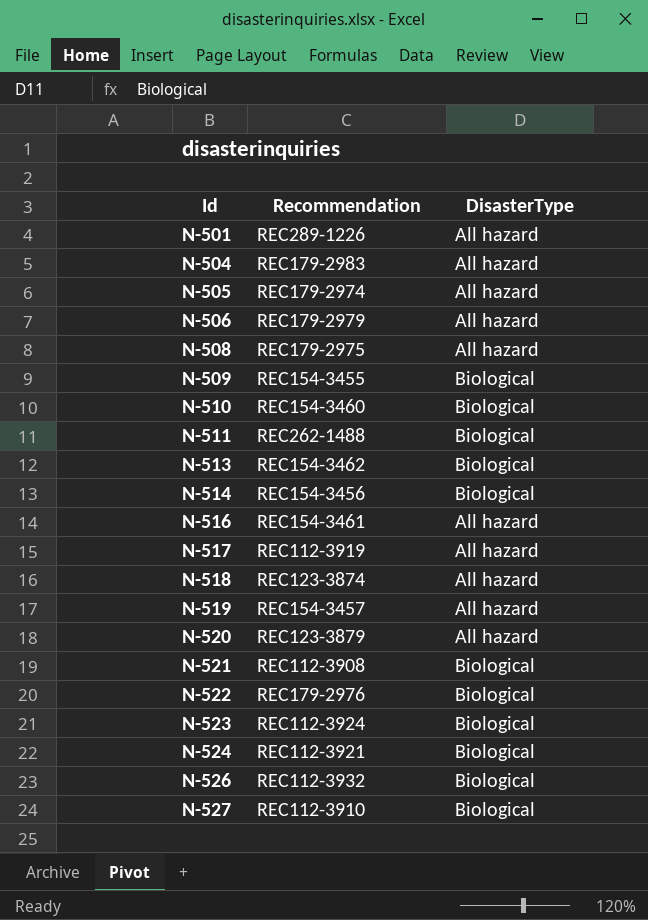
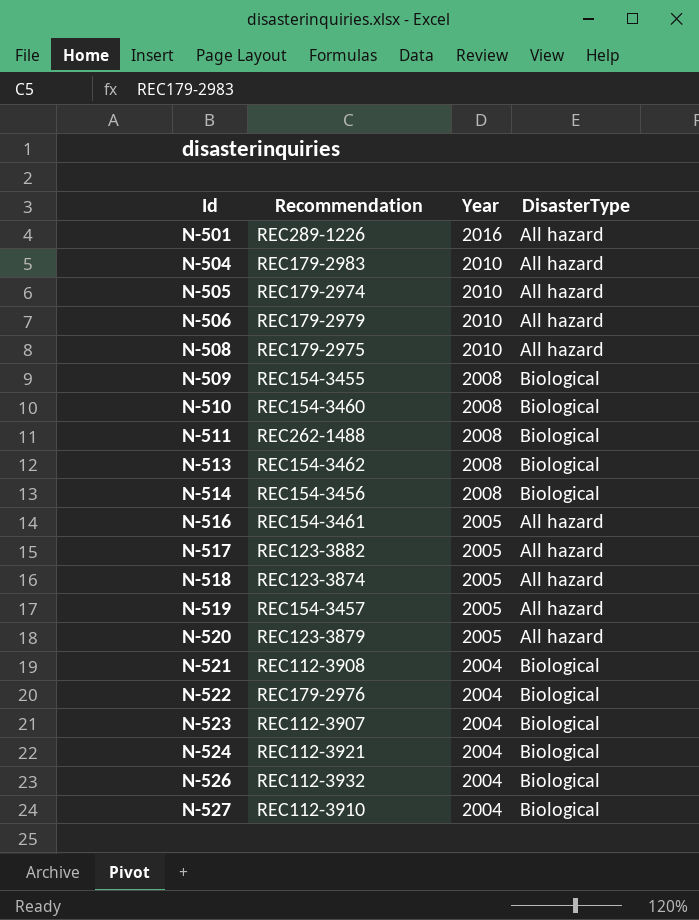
column Year | position: none -> 3
N-517 | Recommendation: REC112-3919 -> REC123-3882
N-523 | Recommendation: REC112-3924 -> REC112-3907

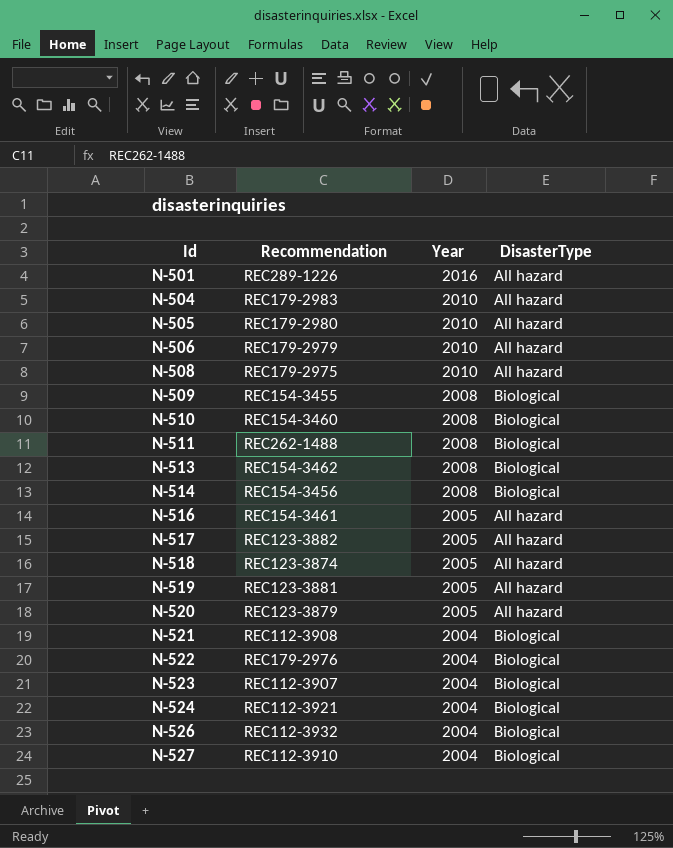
N-505 | Recommendation: REC179-2974 -> REC179-2980
N-519 | Recommendation: REC154-3457 -> REC123-3881

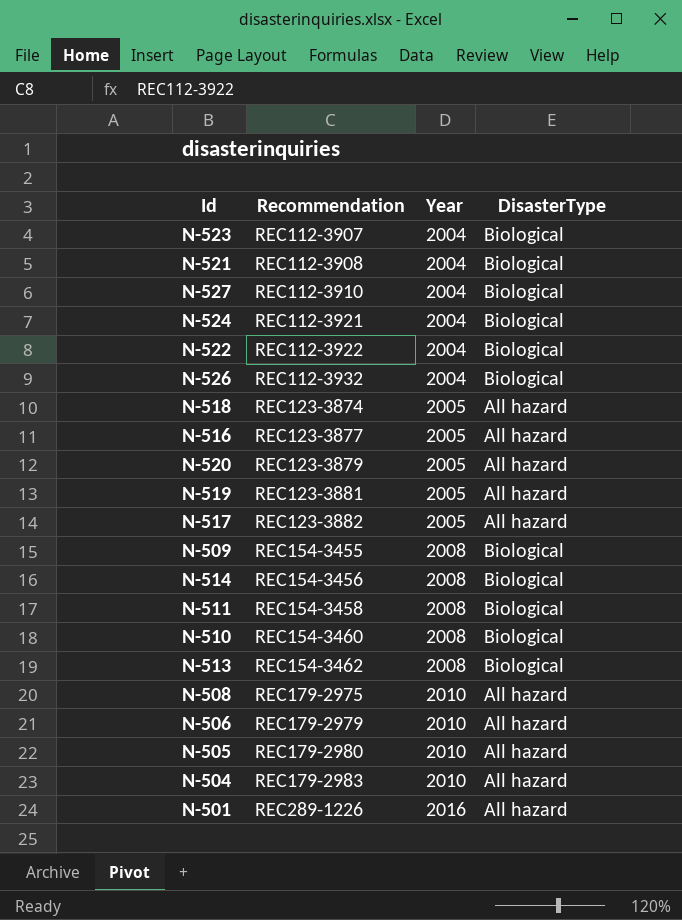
row order: Id ascending -> Recommendation ascending
N-522 | Recommendation: REC179-2976 -> REC112-3922
N-516 | Recommendation: REC154-3461 -> REC123-3877
N-511 | Recommendation: REC262-1488 -> REC154-3458

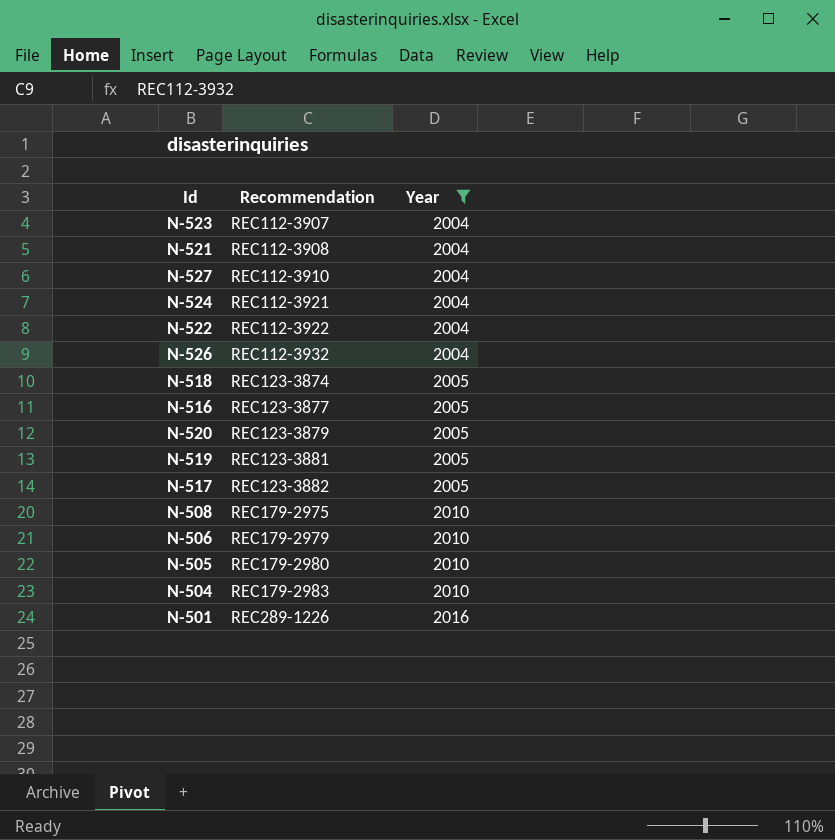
filter: none -> Year != 2008
column DisasterType | position: 4 -> none

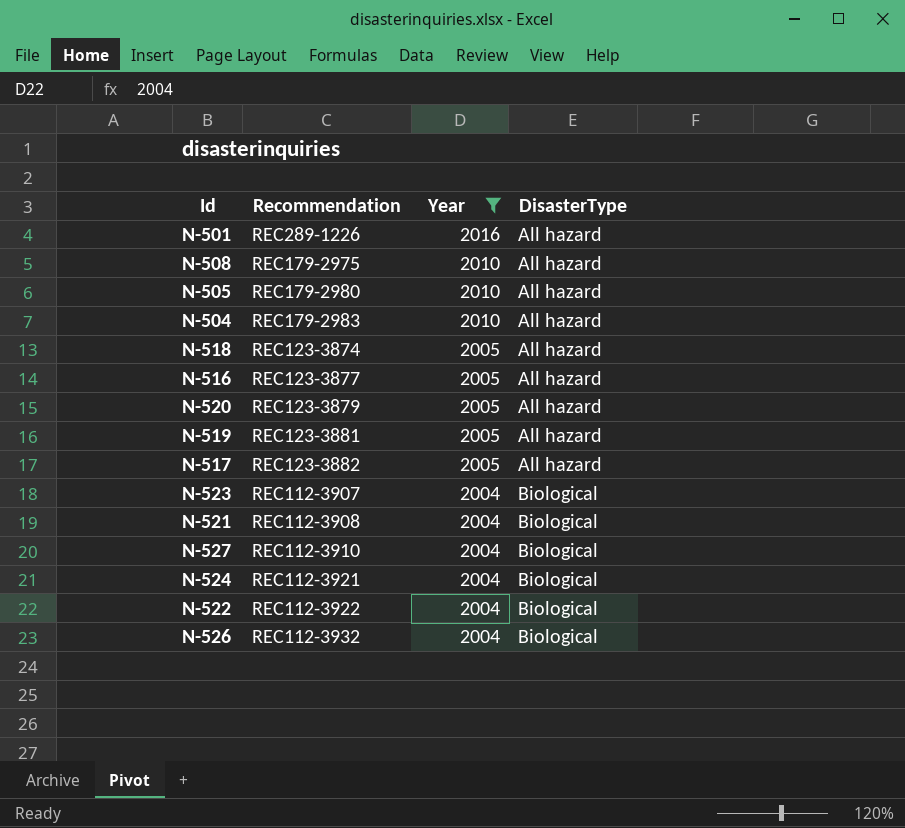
row order: Recommendation ascending -> Year descending
column DisasterType | position: none -> 4
row N-506: REC179-2979 | 2010 -> none

